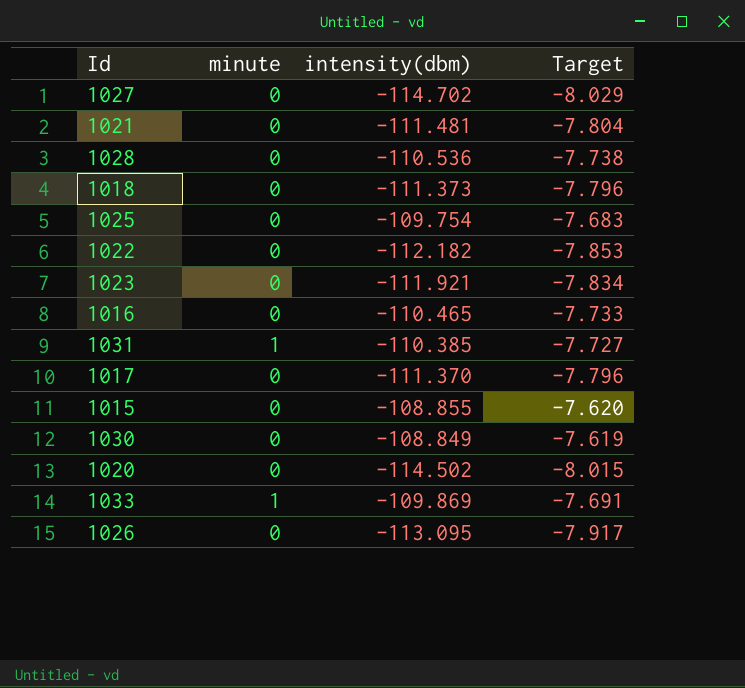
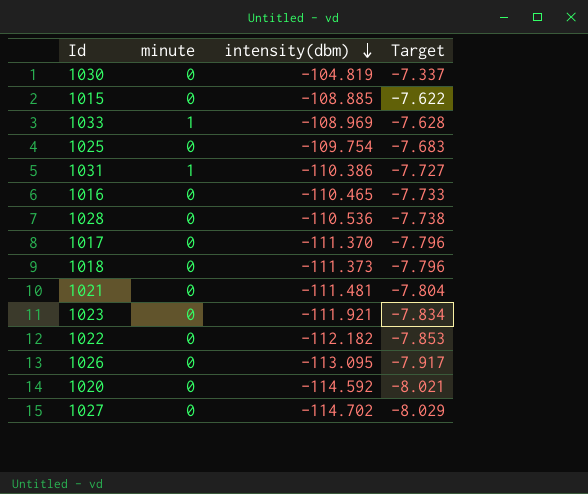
row order: none -> intensity(dbm) descending
1030 | intensity(dbm): -108.849 -> -104.819
1030 | Target: -7.619 -> -7.337
1015 | intensity(dbm): -108.855 -> -108.885
1015 | Target: -7.620 -> -7.622
1033 | intensity(dbm): -109.869 -> -108.969
1033 | Target: -7.691 -> -7.628
1031 | intensity(dbm): -110.385 -> -110.386
1020 | intensity(dbm): -114.502 -> -114.592
1020 | Target: -8.015 -> -8.021

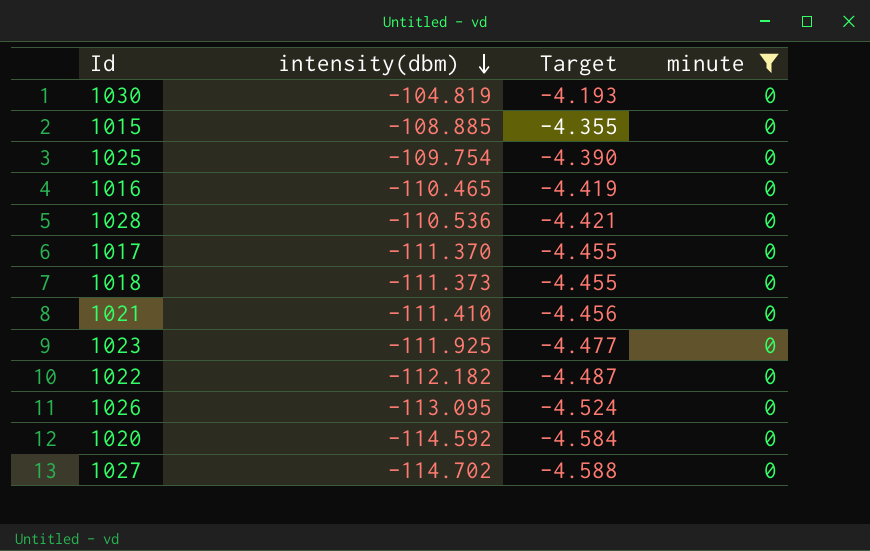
filter: none -> minute = 0
column Target | formula: [intensity(dbm)] * 0.07 -> [intensity(dbm)] * 0.04
column minute | position: 2 -> 4
1021 | intensity(dbm): -111.481 -> -111.410
1023 | intensity(dbm): -111.921 -> -111.925

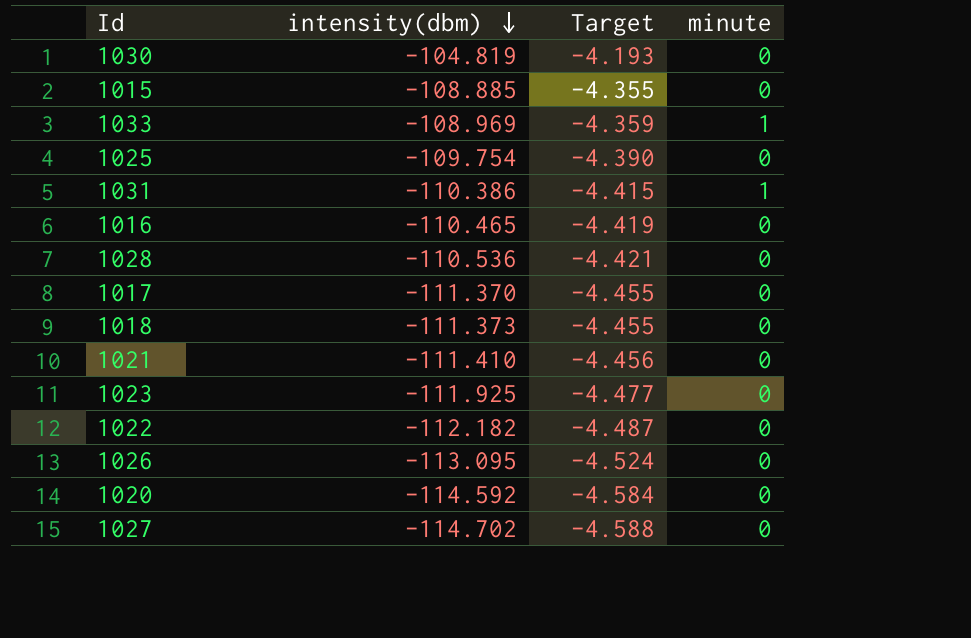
filter: minute = 0 -> none

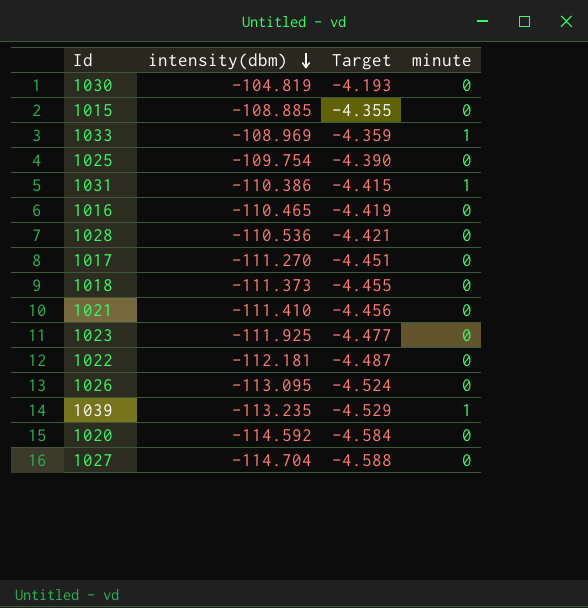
1017 | intensity(dbm): -111.370 -> -111.270
1017 | Target: -4.455 -> -4.451
1022 | intensity(dbm): -112.182 -> -112.181
row 1039: none -> -113.235 | -4.529 | 1
1027 | intensity(dbm): -114.702 -> -114.704

